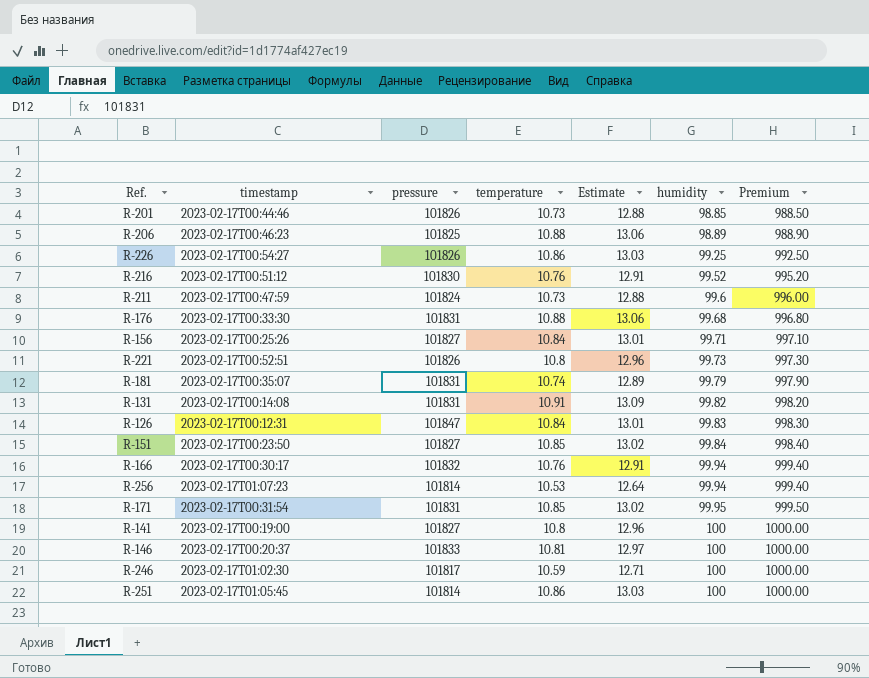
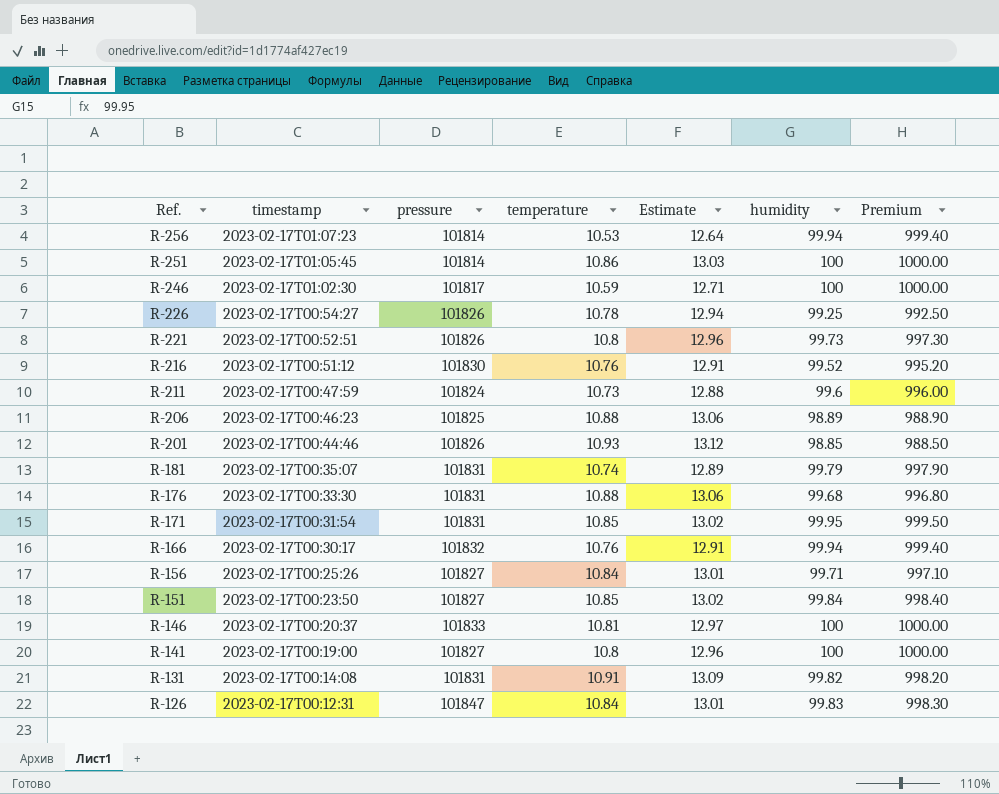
row order: humidity ascending -> Ref. descending
R-226 | temperature: 10.86 -> 10.78
R-226 | Estimate: 13.03 -> 12.94
R-201 | temperature: 10.73 -> 10.93
R-201 | Estimate: 12.88 -> 13.12

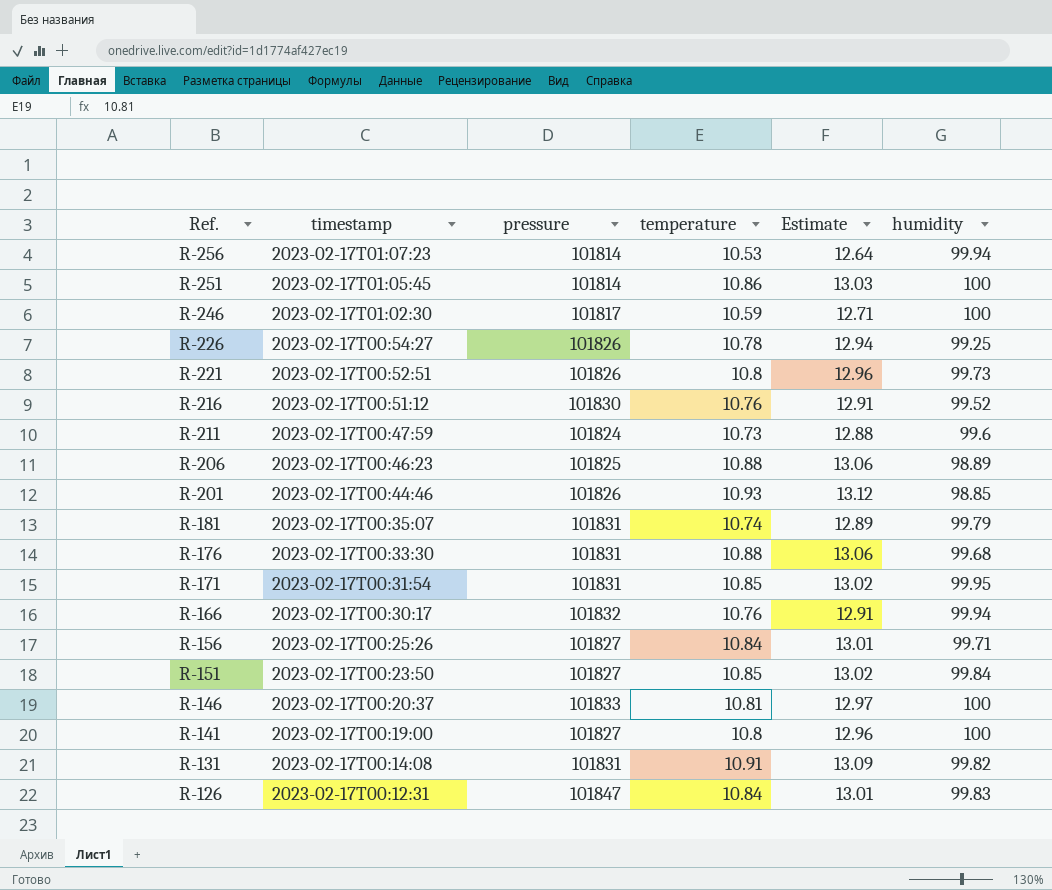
column Premium | formula: [humidity] * 10 -> none

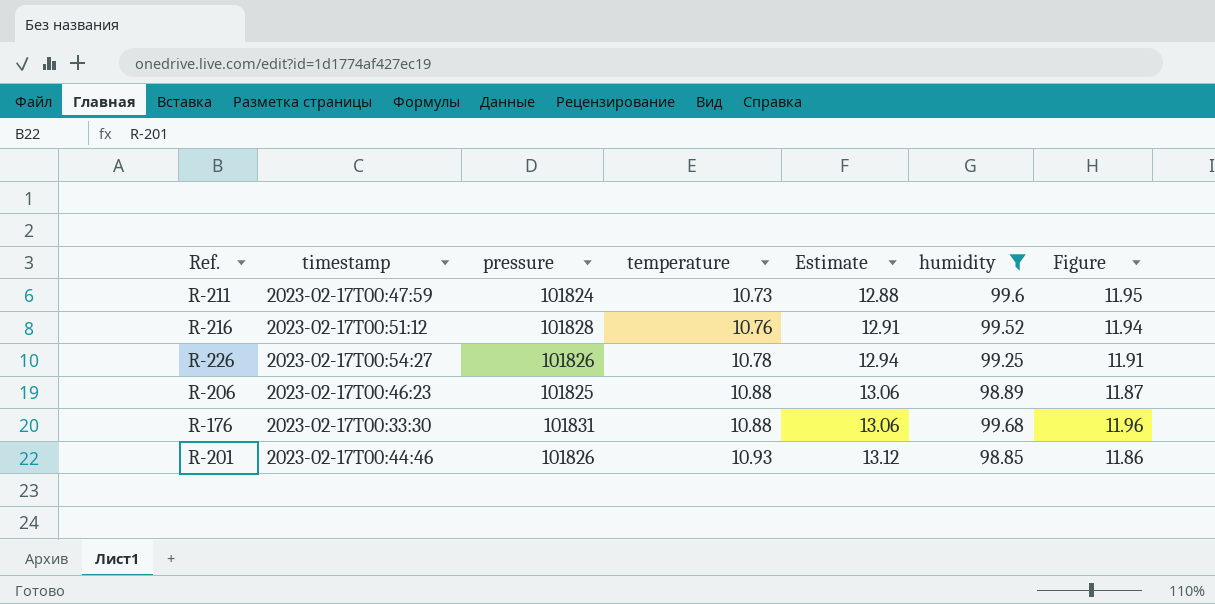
filter: none -> humidity <= 99.68
row order: Ref. descending -> temperature ascending
column Figure | formula: none -> [humidity] * 0.12
R-216 | pressure: 101830 -> 101828

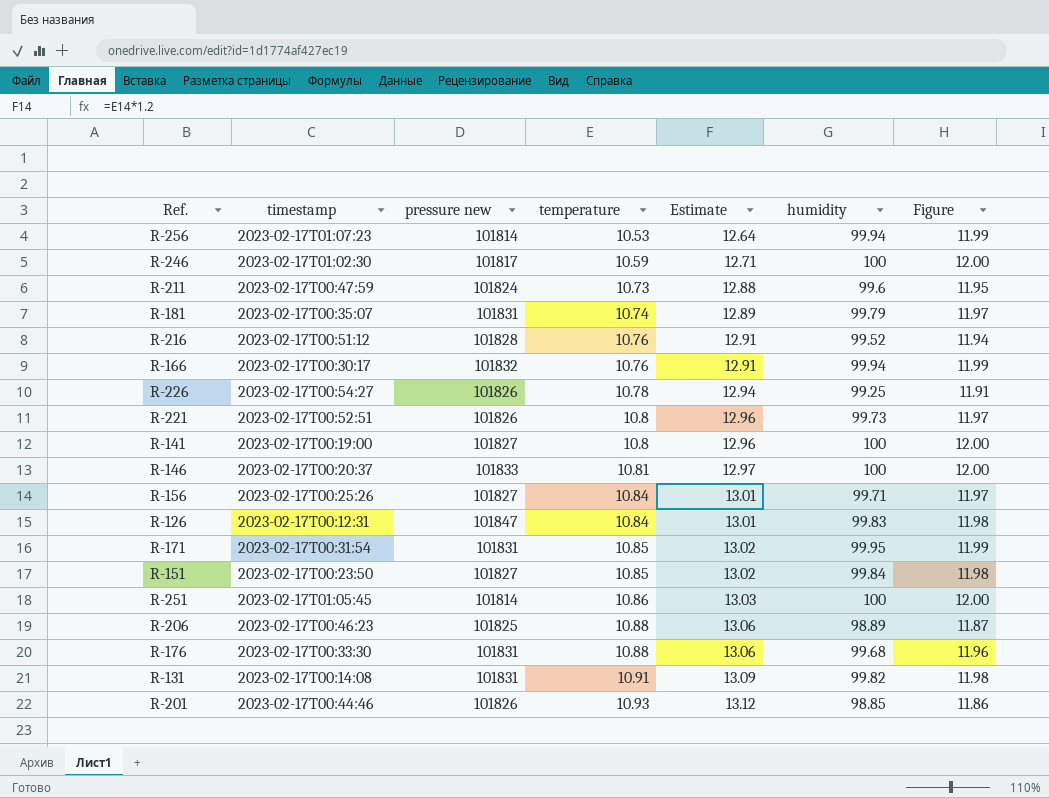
filter: humidity <= 99.68 -> none
column name: pressure -> pressure new

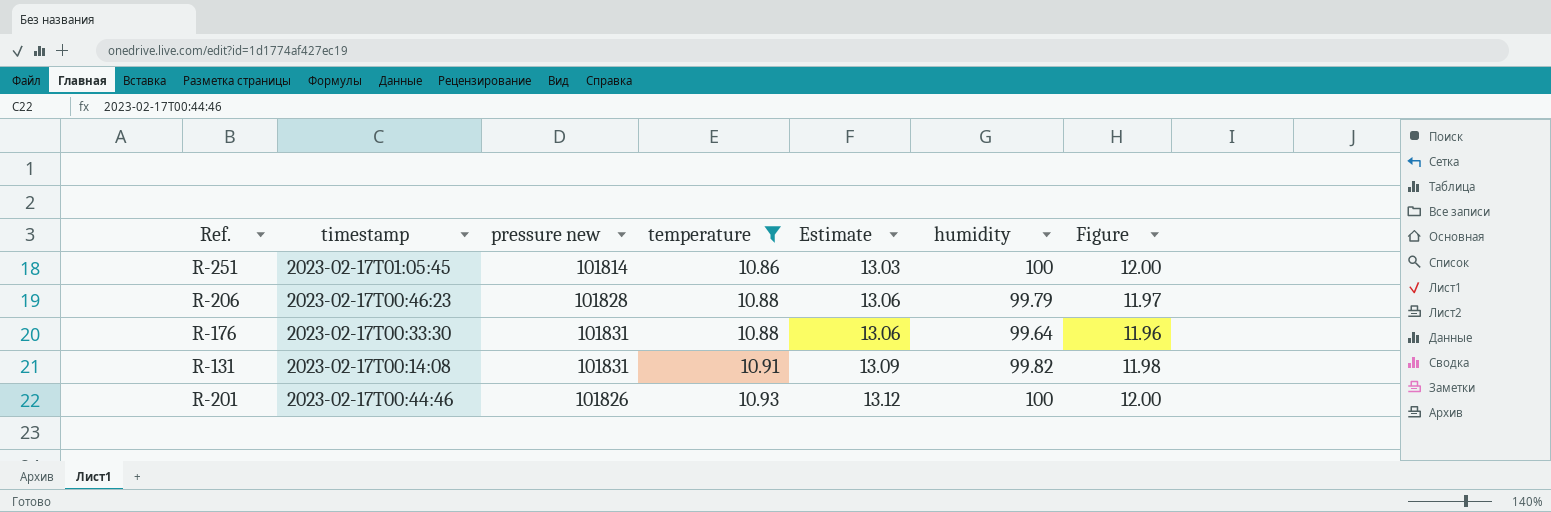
filter: none -> temperature >= 10.86
R-206 | pressure new: 101825 -> 101828
R-206 | humidity: 98.89 -> 99.79
R-206 | Figure: 11.87 -> 11.97
R-176 | humidity: 99.68 -> 99.64
R-201 | humidity: 98.85 -> 100
R-201 | Figure: 11.86 -> 12.00

